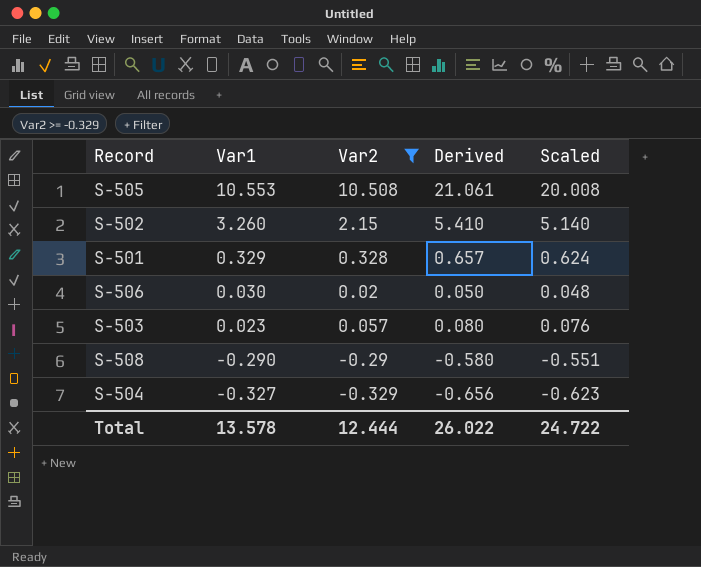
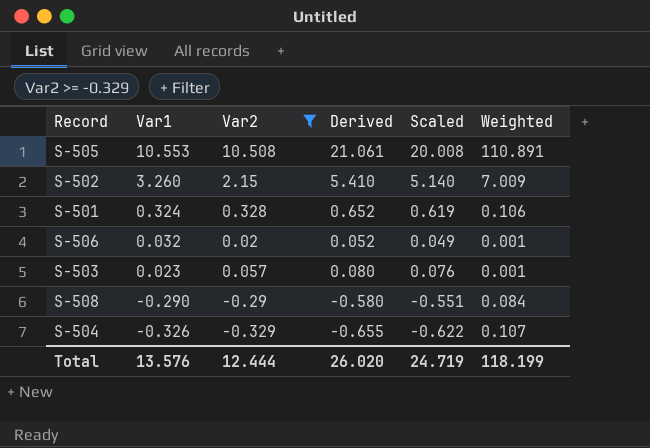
column Weighted | formula: none -> [Var1] * [Var2]
S-501 | Var1: 0.329 -> 0.324
S-501 | Derived: 0.657 -> 0.652
S-501 | Scaled: 0.624 -> 0.619
S-506 | Var1: 0.030 -> 0.032
S-506 | Derived: 0.050 -> 0.052
S-506 | Scaled: 0.048 -> 0.049
S-504 | Var1: -0.327 -> -0.326
S-504 | Derived: -0.656 -> -0.655
S-504 | Scaled: -0.623 -> -0.622
Total | Var1: 13.578 -> 13.576
Total | Derived: 26.022 -> 26.020
Total | Scaled: 24.722 -> 24.719

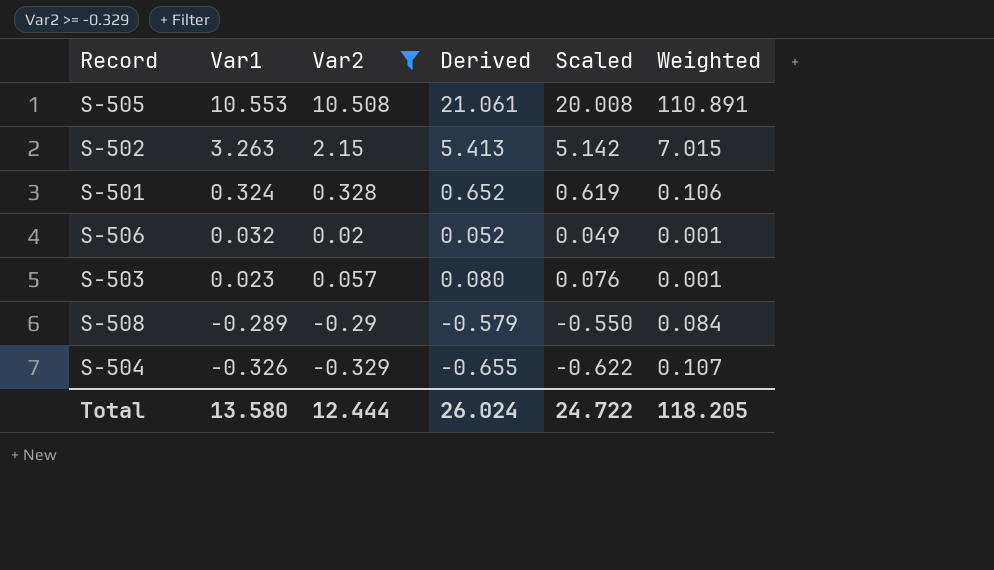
S-502 | Var1: 3.260 -> 3.263
S-502 | Derived: 5.410 -> 5.413
S-502 | Scaled: 5.140 -> 5.142
S-502 | Weighted: 7.009 -> 7.015
S-508 | Var1: -0.290 -> -0.289
S-508 | Derived: -0.580 -> -0.579
S-508 | Scaled: -0.551 -> -0.550
Total | Var1: 13.576 -> 13.580
Total | Derived: 26.020 -> 26.024
Total | Scaled: 24.719 -> 24.722
Total | Weighted: 118.199 -> 118.205

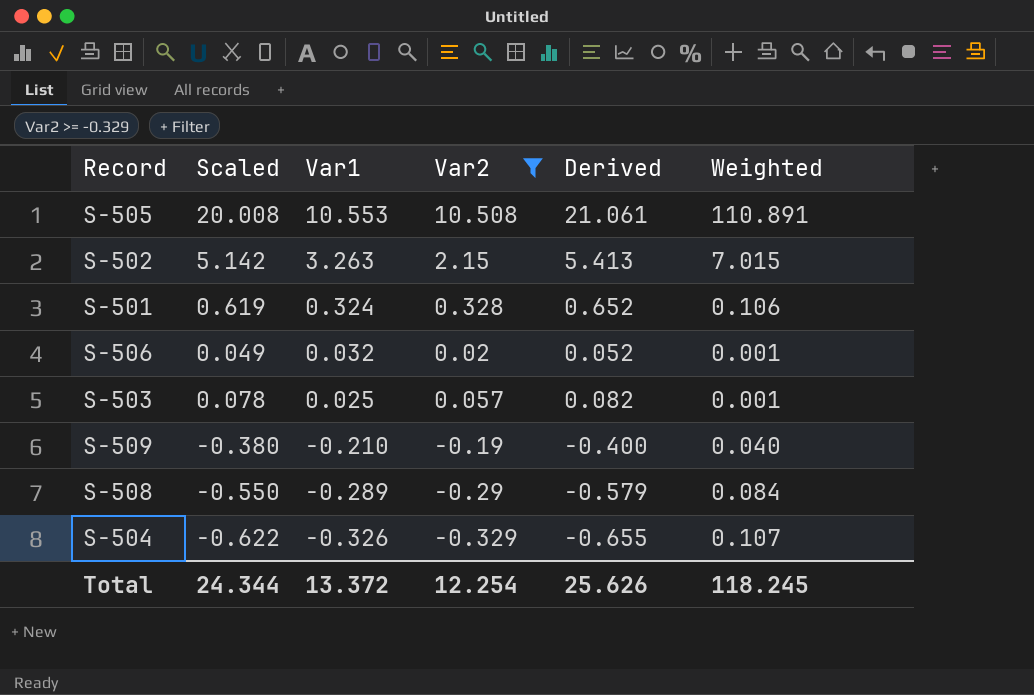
column Scaled | position: 5 -> 2
S-503 | Scaled: 0.076 -> 0.078
S-503 | Var1: 0.023 -> 0.025
S-503 | Derived: 0.080 -> 0.082
row S-509: none -> -0.380 | -0.210 | -0.19 | -0.400 | 0.040
Total | Scaled: 24.722 -> 24.344
Total | Var1: 13.580 -> 13.372
Total | Var2: 12.444 -> 12.254
Total | Derived: 26.024 -> 25.626
Total | Weighted: 118.205 -> 118.245

